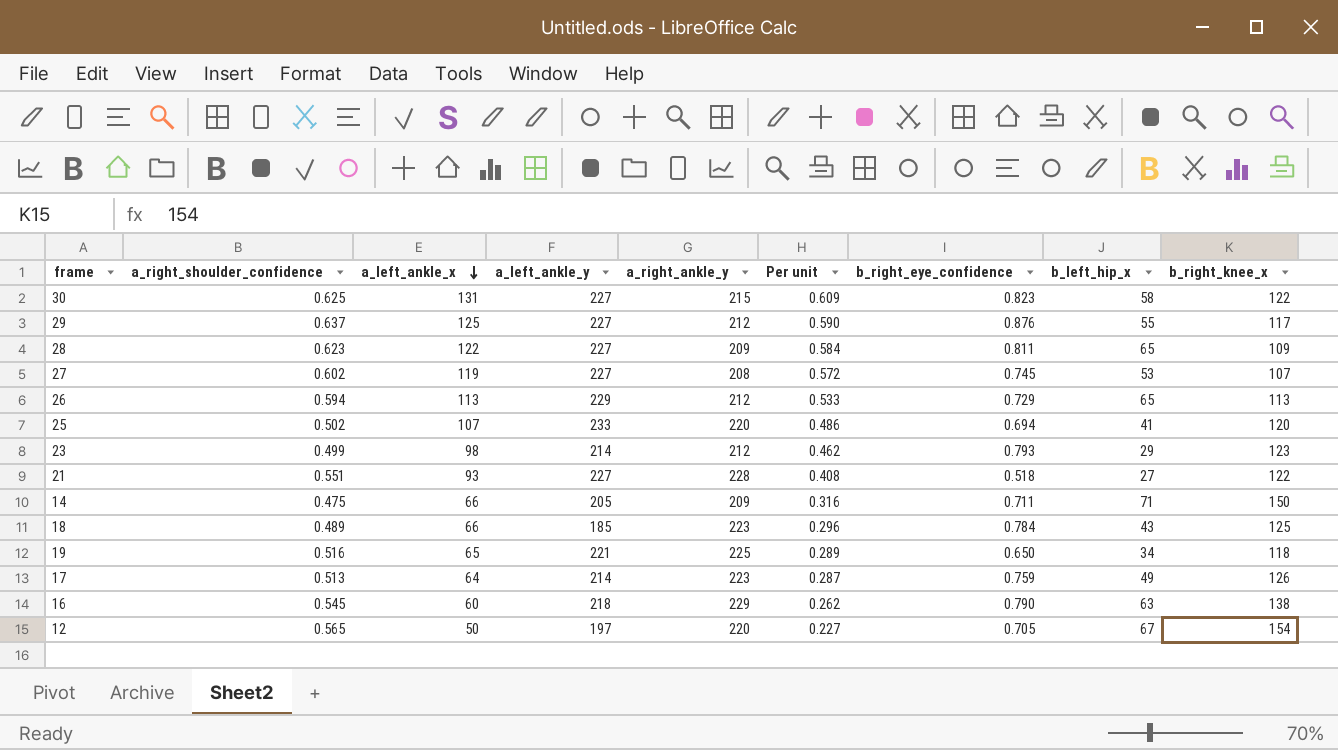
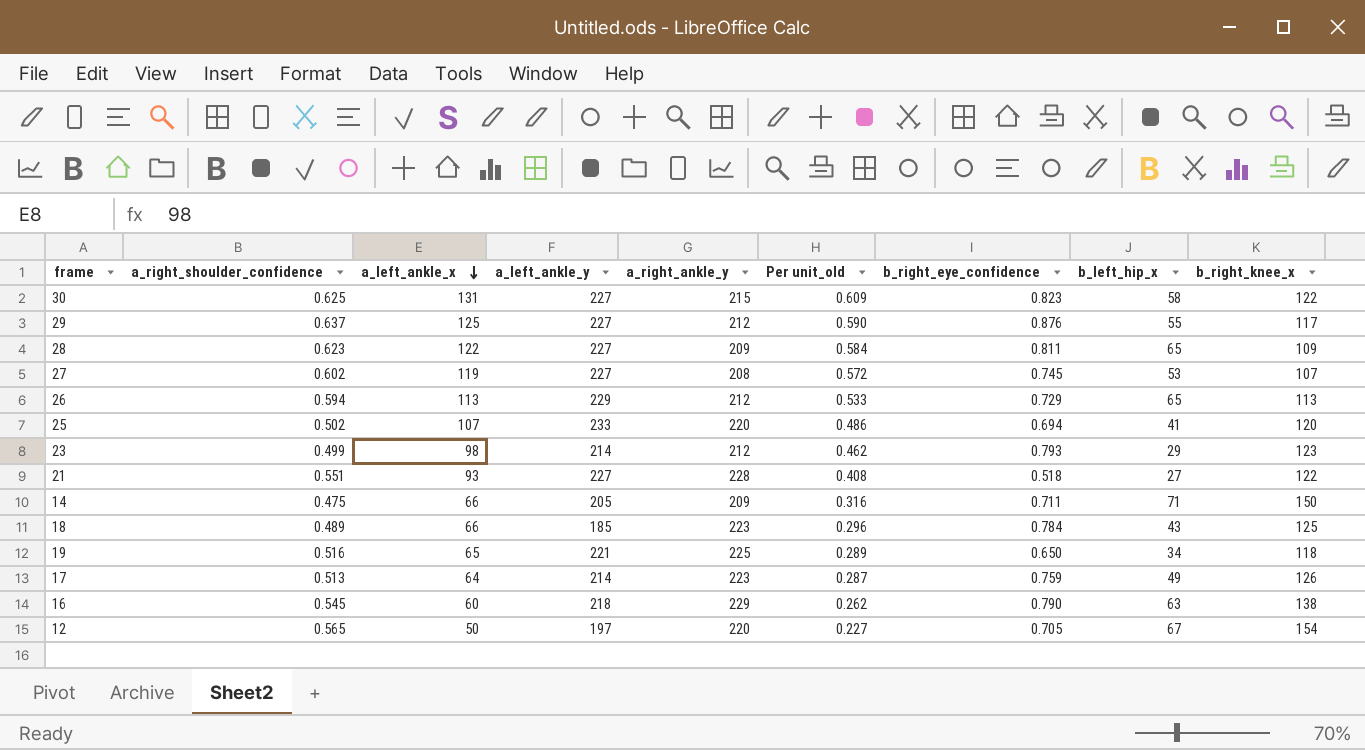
column name: Per unit -> Per unit_old

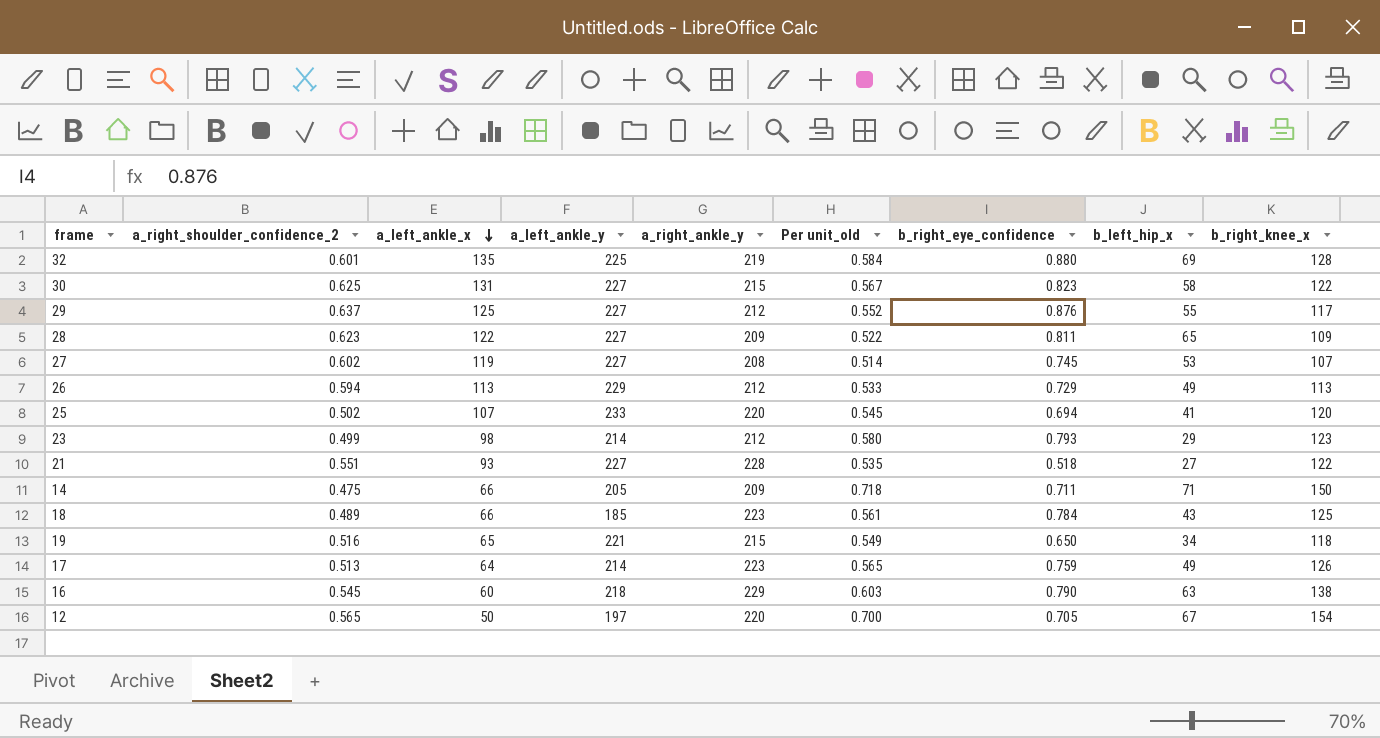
column name: a_right_shoulder_confidence -> a_right_shoulder_confidence_2
column Per unit_old | formula: [a_left_ankle_x] / [a_right_ankle_y] -> [b_right_knee_x] / [a_right_ankle_y]
row 32: none -> 0.601 | 135 | 225 | 219 | 0.584 | 0.880 | 69 | 128
26 | b_left_hip_x: 65 -> 49
19 | a_right_ankle_y: 225 -> 215

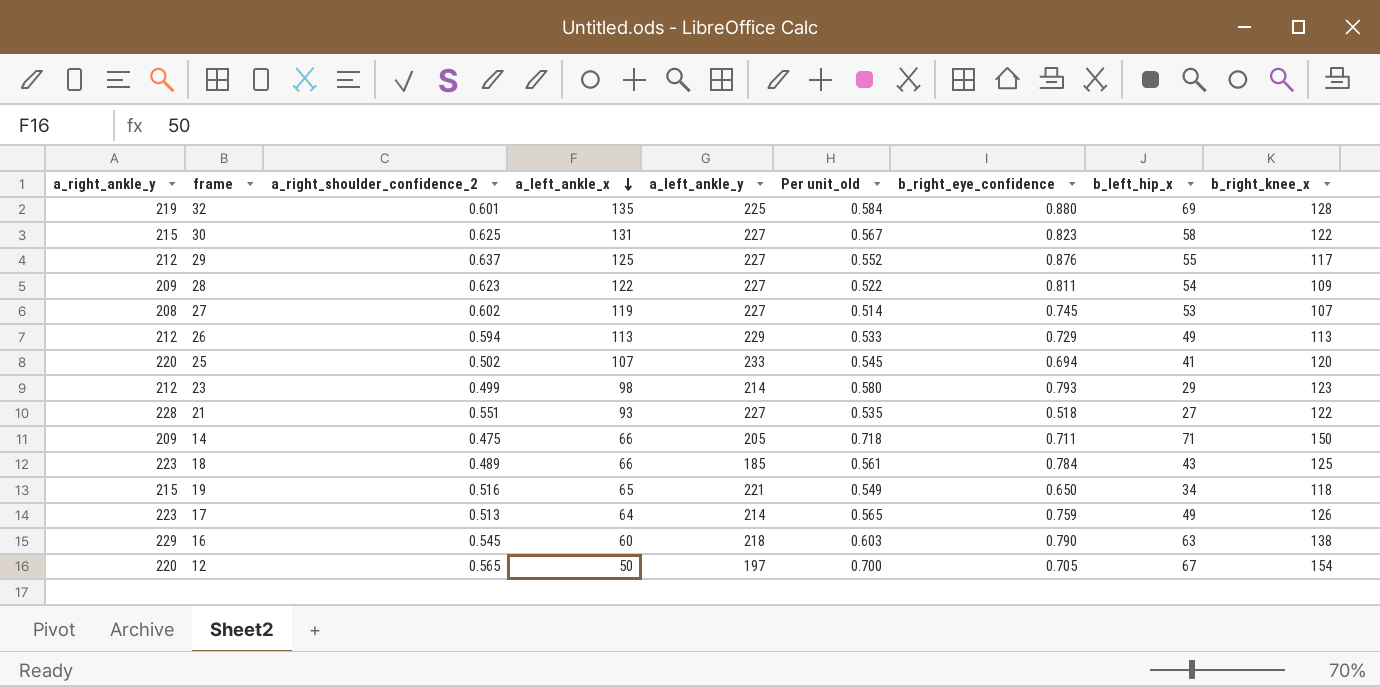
column a_right_ankle_y | position: 5 -> 1
28 | b_left_hip_x: 65 -> 54

